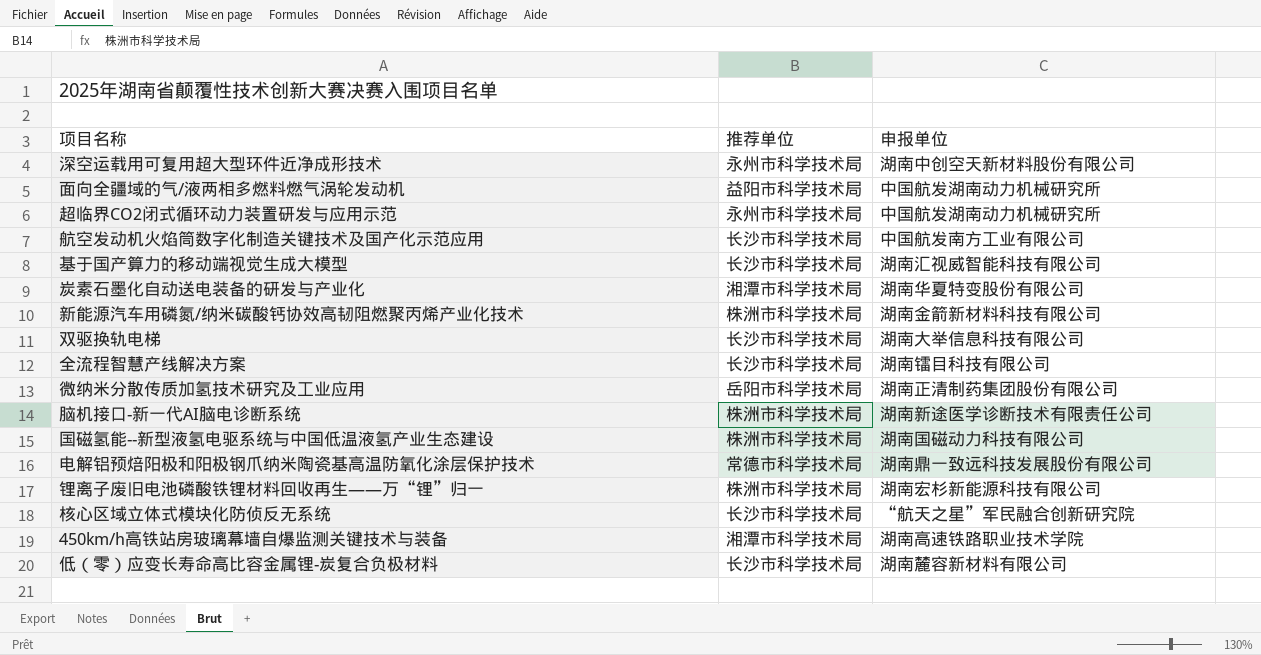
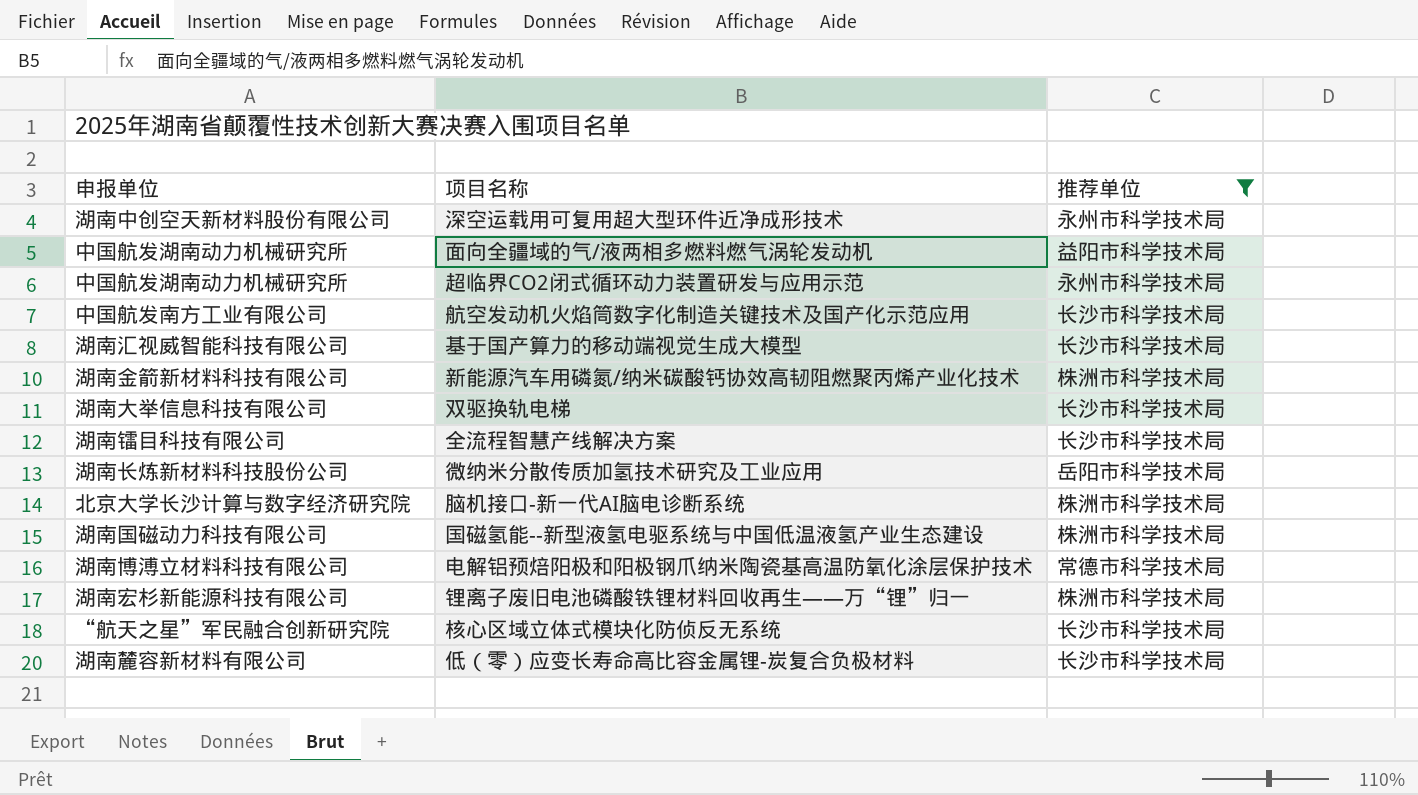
filter: none -> 推荐单位 != 湘潭市科学技术局
column 申报单位 | position: 3 -> 1
微纳米分散传质加氢技术研究及工业应用 | 申报单位: 湖南正清制药集团股份有限公司 -> 湖南长炼新材料科技股份公司
脑机接口-新一代AI脑电诊断系统 | 申报单位: 湖南新途医学诊断技术有限责任公司 -> 北京大学长沙计算与数字经济研究院
电解铝预焙阳极和阳极钢爪纳米陶瓷基高温防氧化涂层保护技术 | 申报单位: 湖南鼎一致远科技发展股份有限公司 -> 湖南博溥立材料科技有限公司

